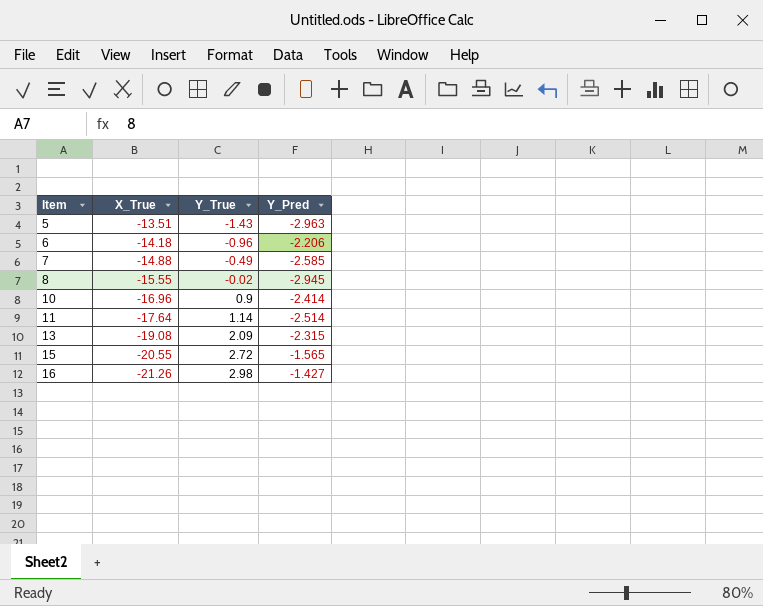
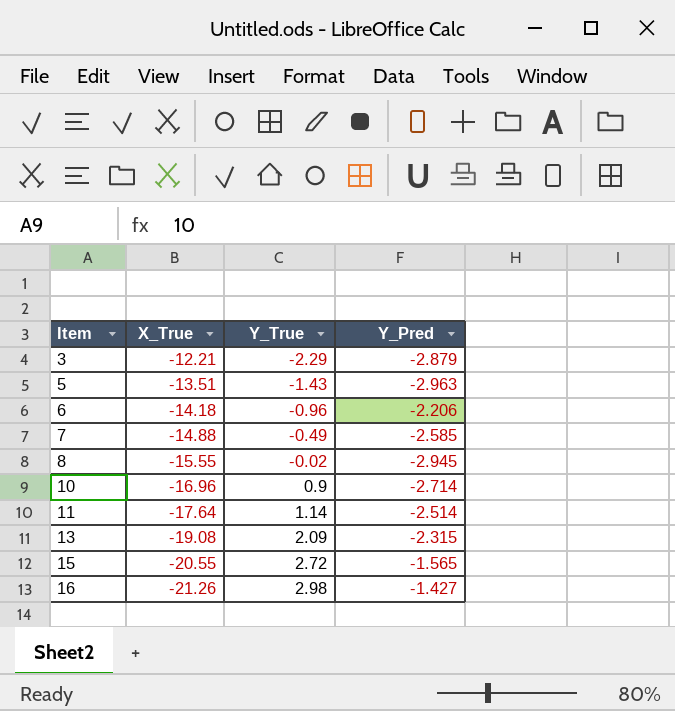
row 3: none -> -12.21 | -2.29 | -2.879
10 | Y_Pred: -2.414 -> -2.714

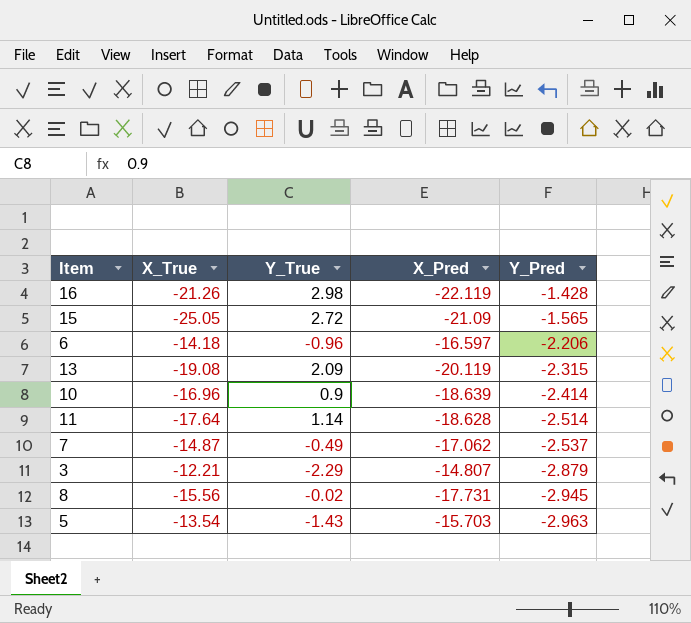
row order: Item ascending -> Y_Pred descending
column X_Pred | position: none -> 4
16 | Y_Pred: -1.427 -> -1.428
15 | X_True: -20.55 -> -25.05
10 | Y_Pred: -2.714 -> -2.414
7 | X_True: -14.88 -> -14.87
7 | Y_Pred: -2.585 -> -2.537
8 | X_True: -15.55 -> -15.56
5 | X_True: -13.51 -> -13.54

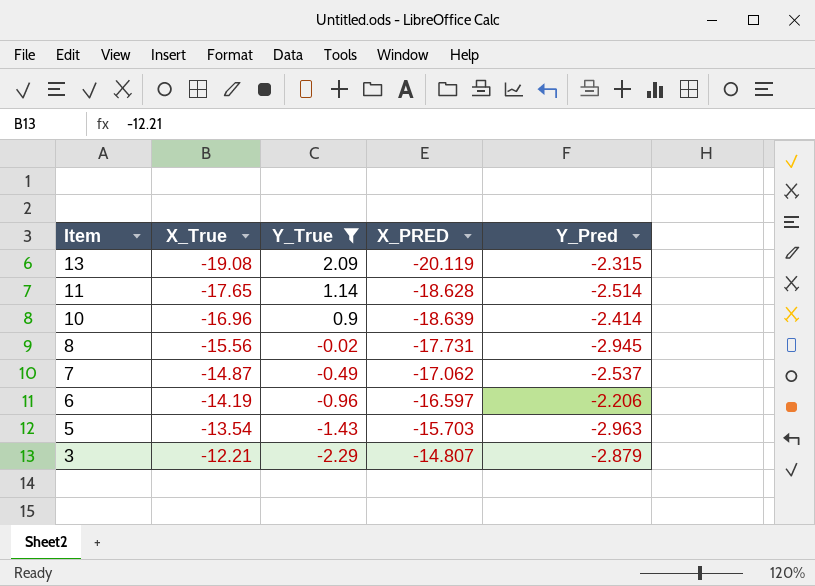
filter: none -> Y_True <= 2.09
row order: Y_Pred descending -> Item descending
column name: X_Pred -> X_PRED
11 | X_True: -17.64 -> -17.65
6 | X_True: -14.18 -> -14.19

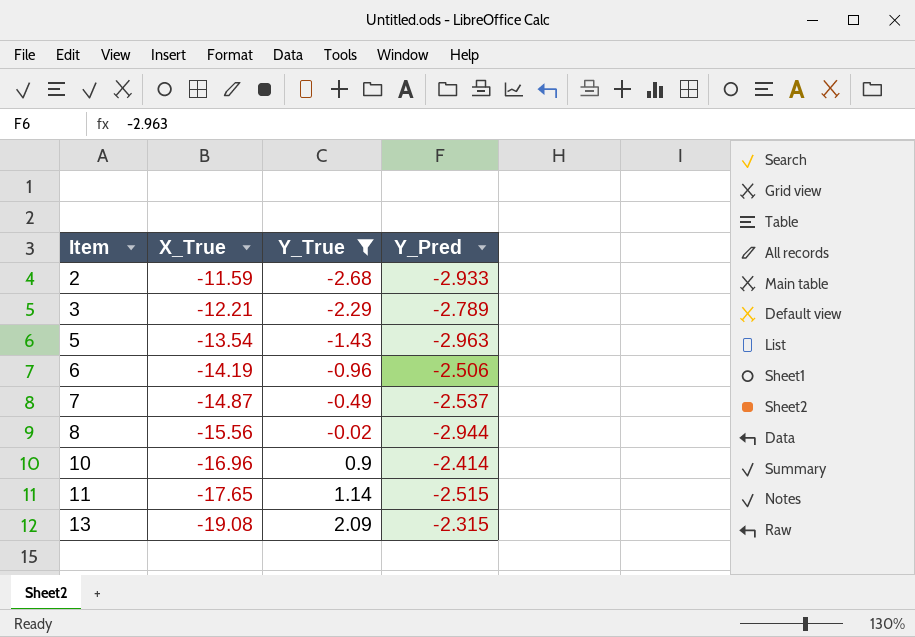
row order: Item descending -> Item ascending
column X_PRED | position: 4 -> none
row 2: none -> -11.59 | -2.68 | -2.933
3 | Y_Pred: -2.879 -> -2.789
6 | Y_Pred: -2.206 -> -2.506
8 | Y_Pred: -2.945 -> -2.944
11 | Y_Pred: -2.514 -> -2.515

